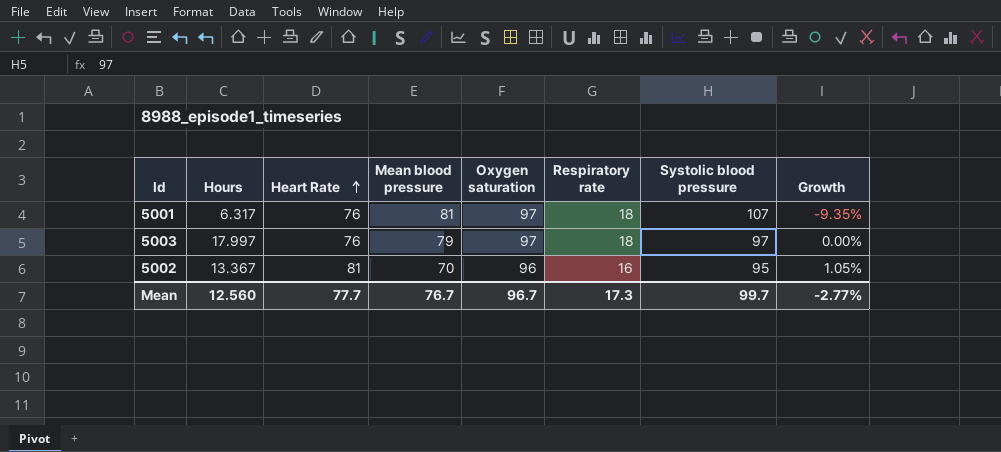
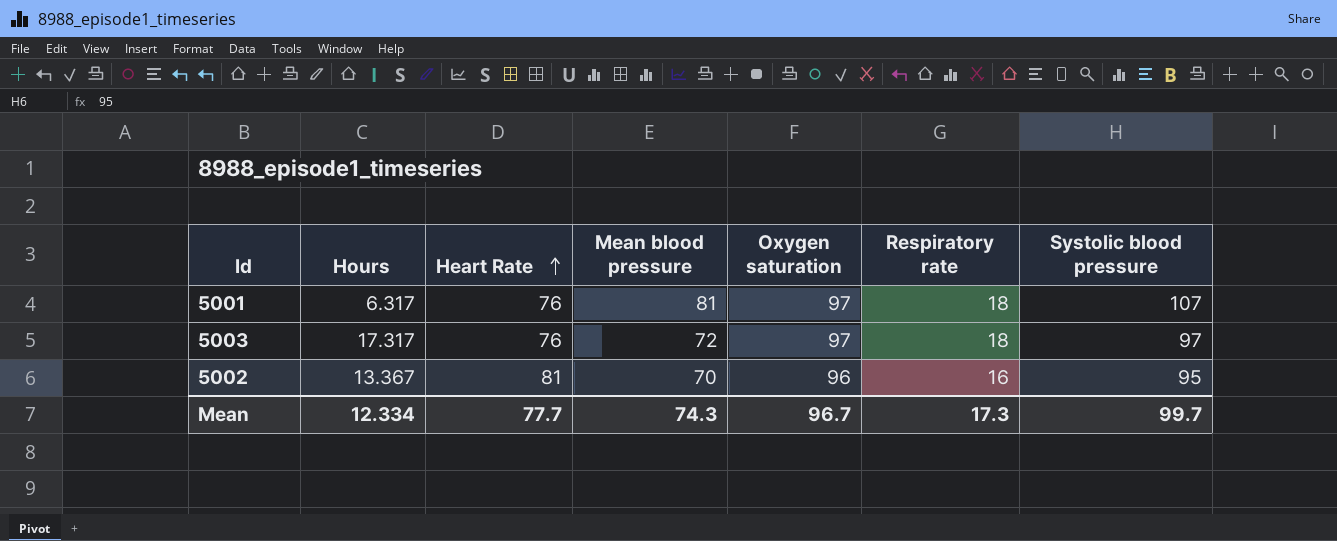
column Growth | formula: ([Oxygen saturation] - [Systolic blood pressure]) / [Systolic blood pressure] -> none
5003 | Hours: 17.997 -> 17.317
5003 | Mean blood pressure: 79 -> 72
Mean | Hours: 12.560 -> 12.334
Mean | Mean blood pressure: 76.7 -> 74.3

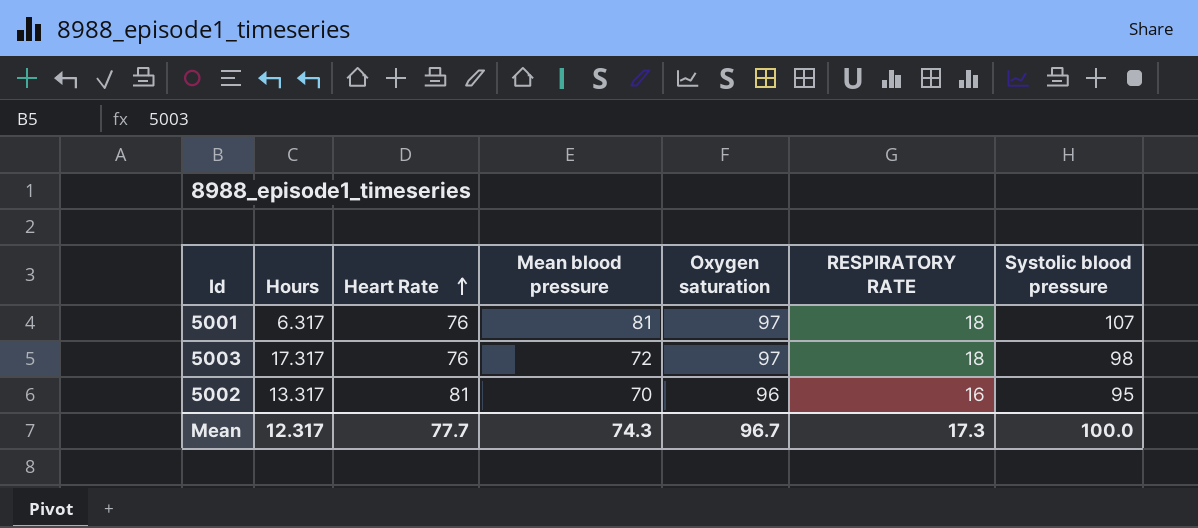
column name: Respiratory rate -> RESPIRATORY RATE
5003 | Systolic blood pressure: 97 -> 98
5002 | Hours: 13.367 -> 13.317
Mean | Hours: 12.334 -> 12.317
Mean | Systolic blood pressure: 99.7 -> 100.0

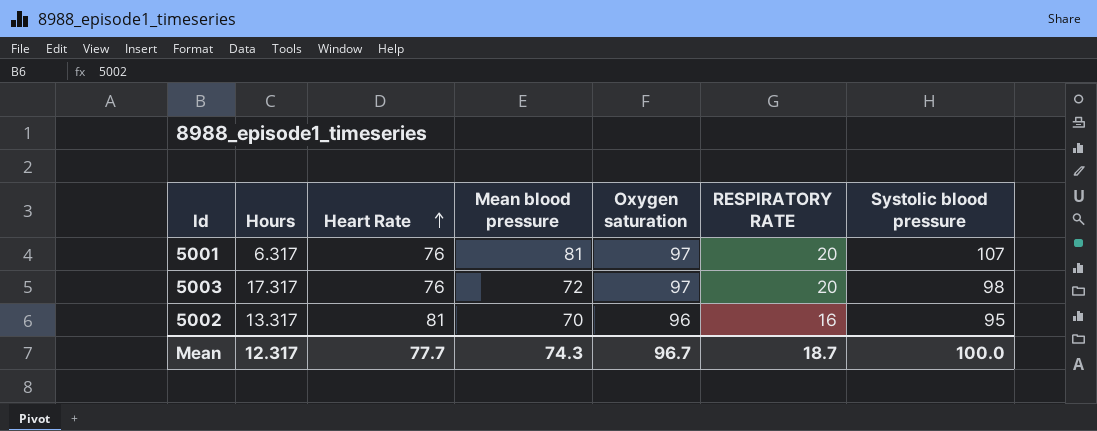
5001 | RESPIRATORY RATE: 18 -> 20
5003 | RESPIRATORY RATE: 18 -> 20
Mean | RESPIRATORY RATE: 17.3 -> 18.7

